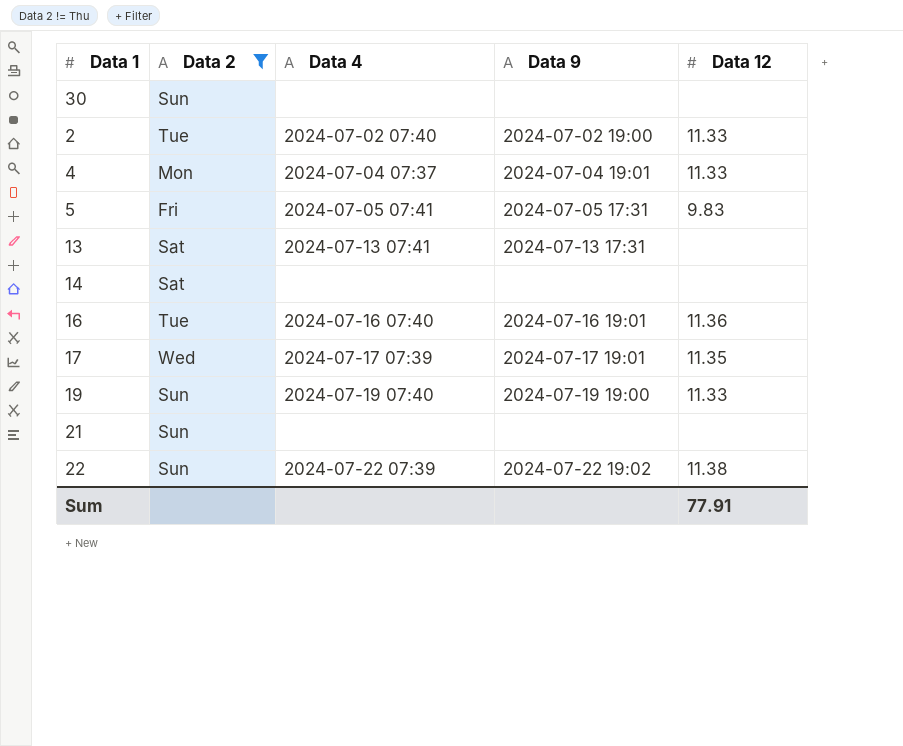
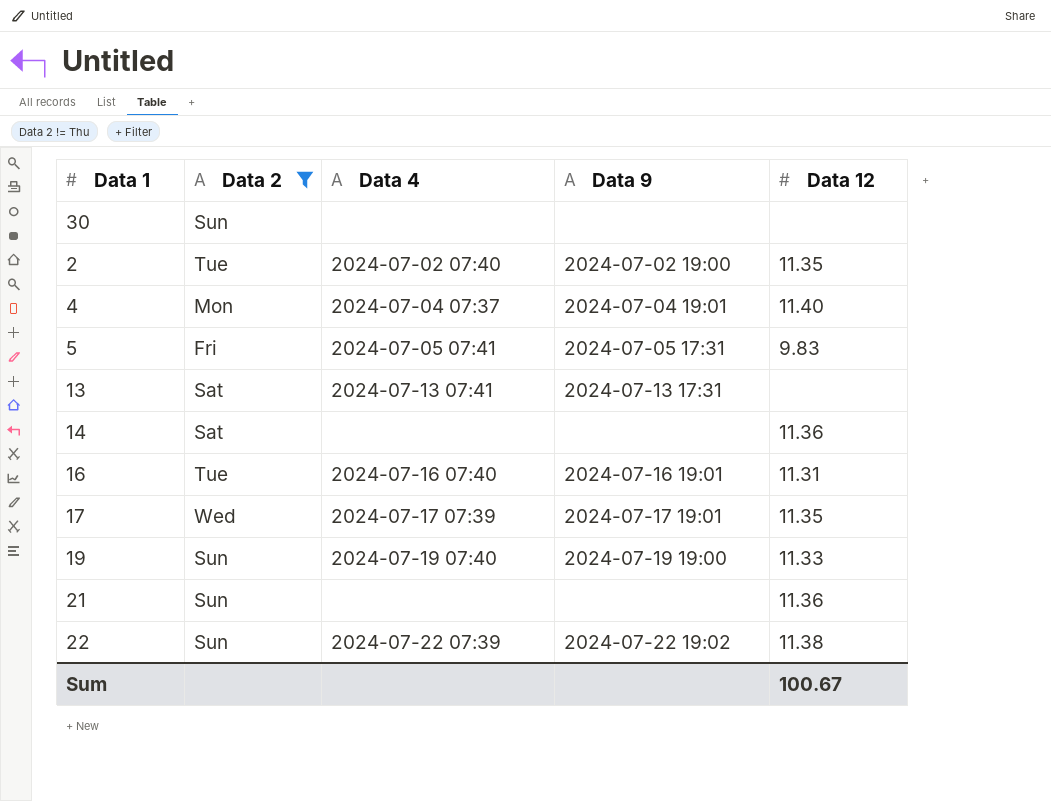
2 | Data 12: 11.33 -> 11.35
4 | Data 12: 11.33 -> 11.40
14 | Data 12: none -> 11.36
16 | Data 12: 11.36 -> 11.31
21 | Data 12: none -> 11.36
Sum | Data 12: 77.91 -> 100.67

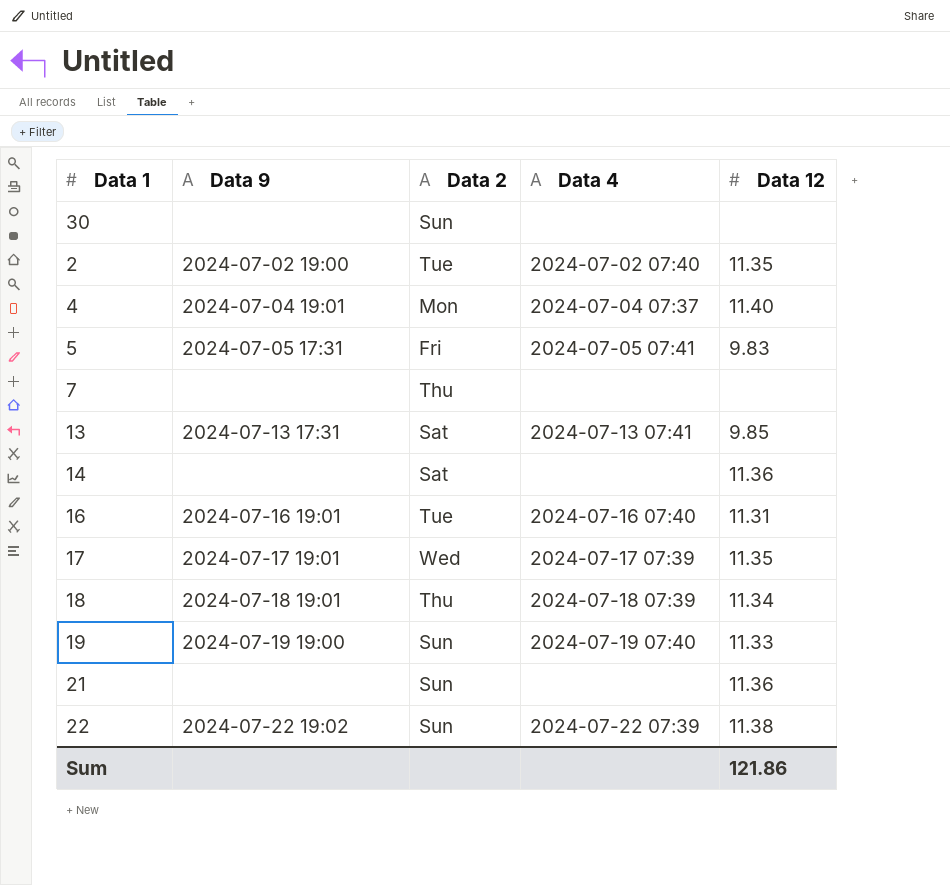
filter: Data 2 != Thu -> none
column Data 9 | position: 4 -> 2
13 | Data 12: none -> 9.85
Sum | Data 12: 100.67 -> 121.86

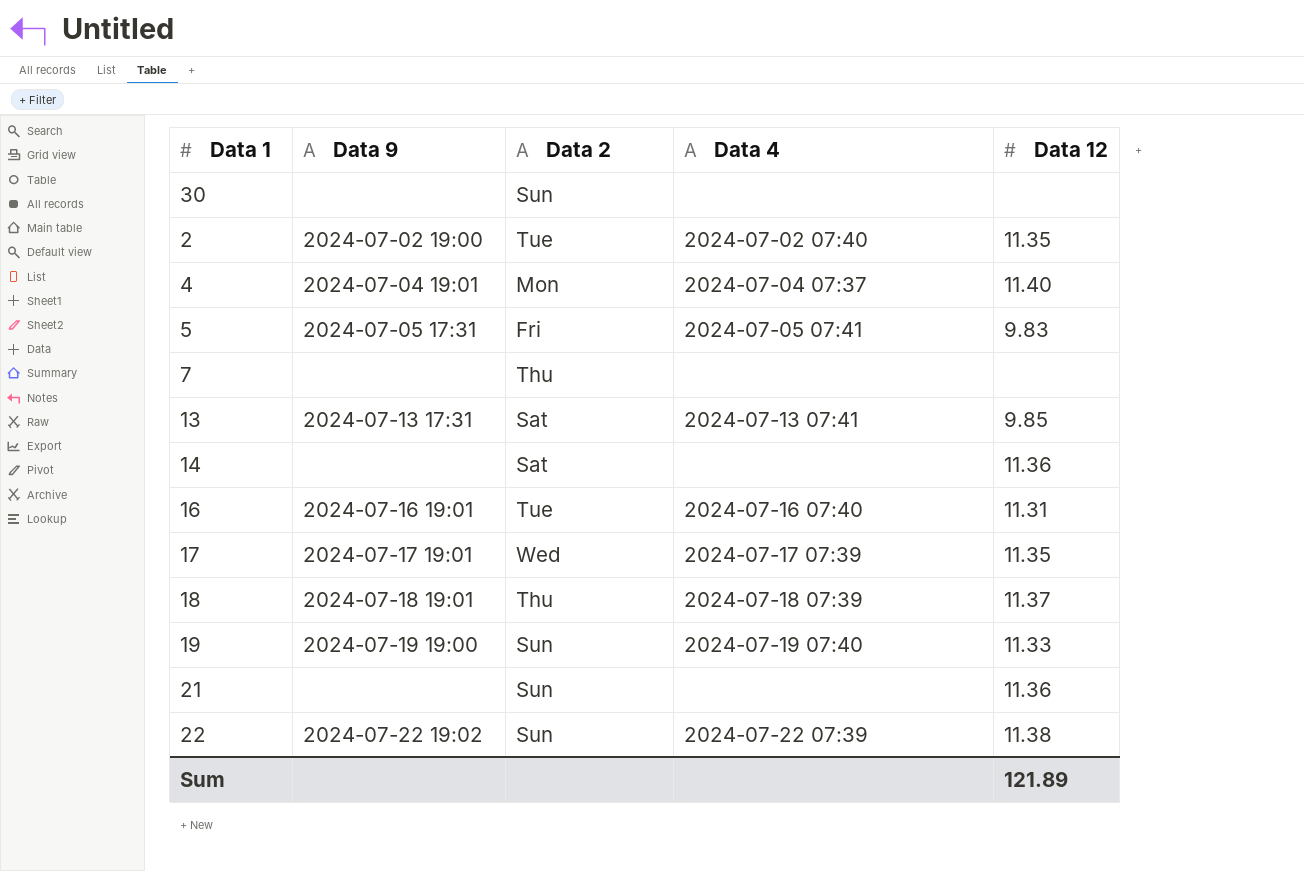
18 | Data 12: 11.34 -> 11.37
Sum | Data 12: 121.86 -> 121.89

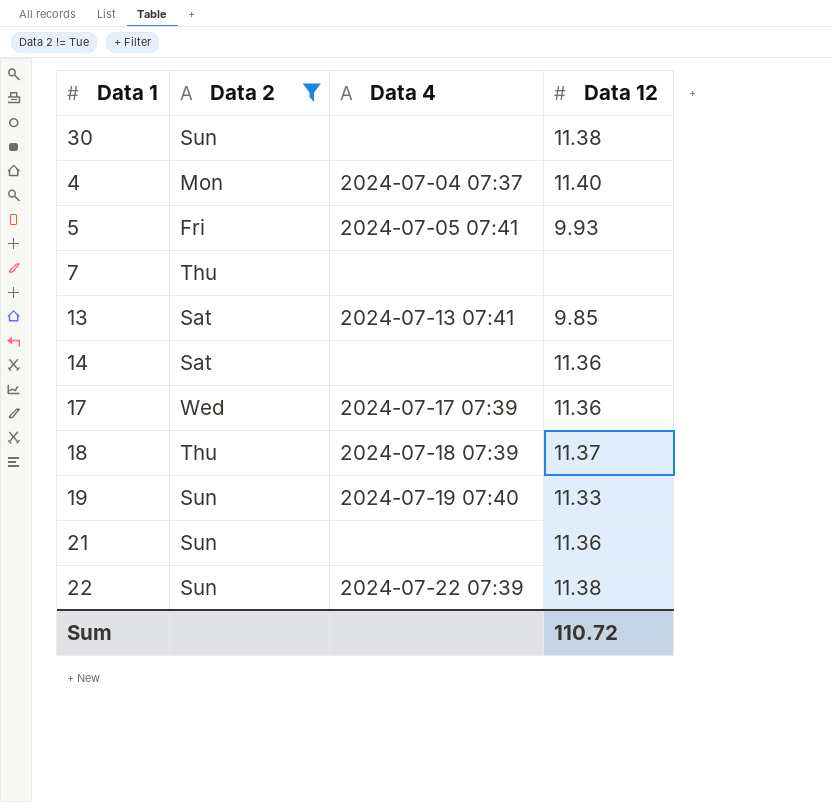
filter: none -> Data 2 != Tue
column Data 9 | position: 2 -> none
30 | Data 12: none -> 11.38
5 | Data 12: 9.83 -> 9.93
17 | Data 12: 11.35 -> 11.36
Sum | Data 12: 121.89 -> 110.72

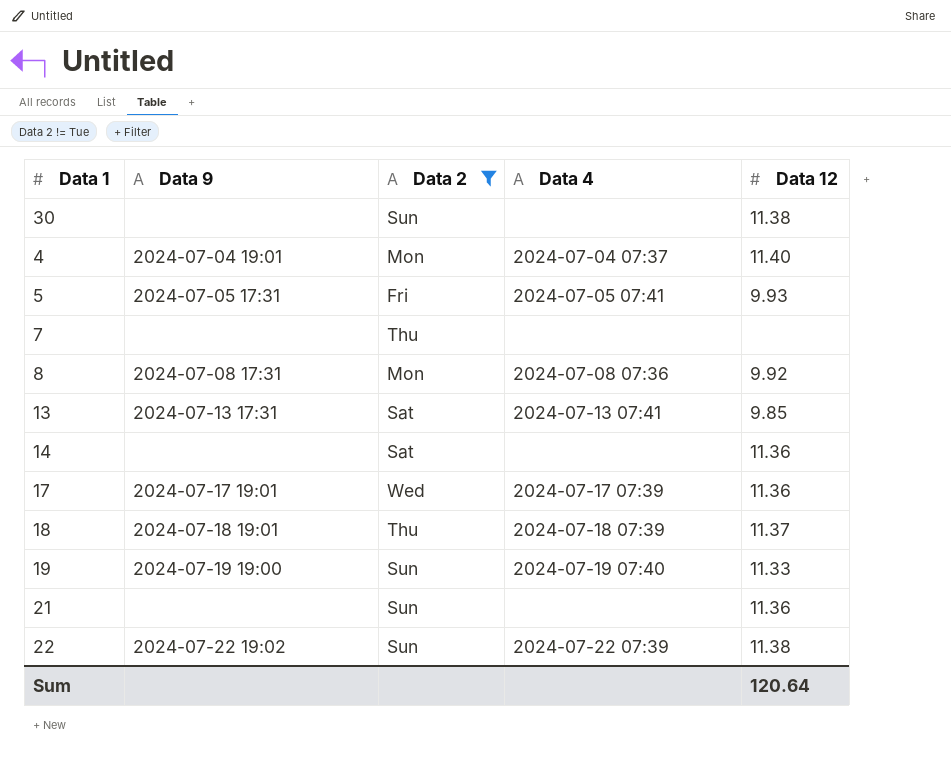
column Data 9 | position: none -> 2
row 8: none -> 2024-07-08 17:31 | Mon | 2024-07-08 07:36 | 9.92
Sum | Data 12: 110.72 -> 120.64

